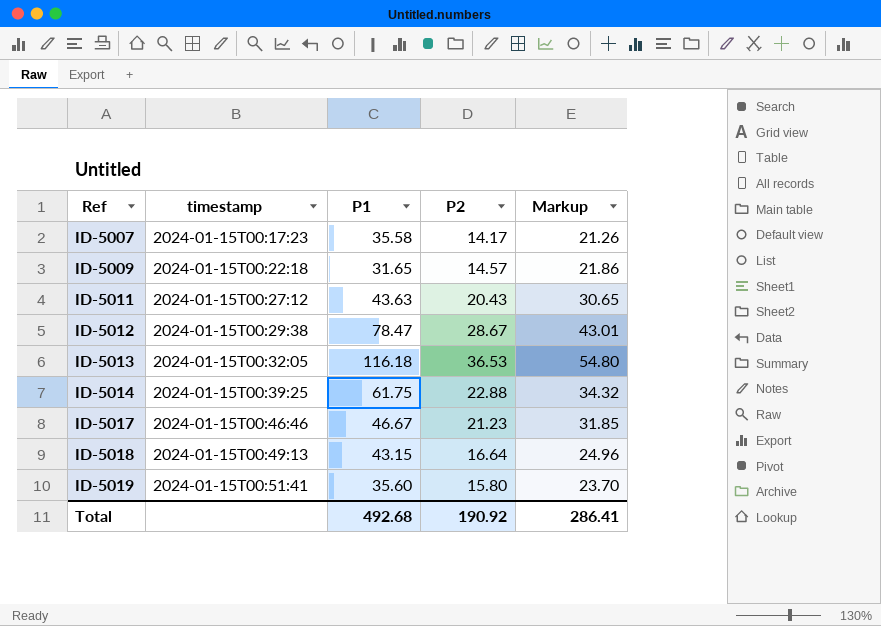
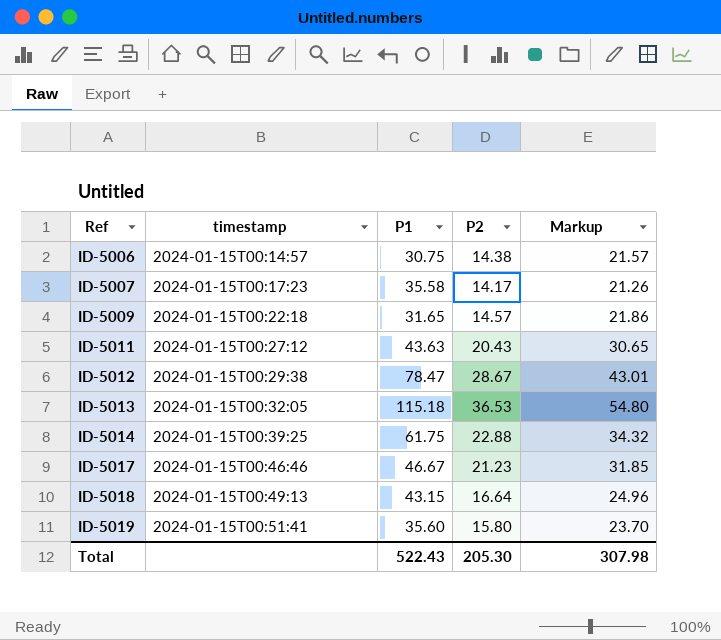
row ID-5006: none -> 2024-01-15T00:14:57 | 30.75 | 14.38 | 21.57
ID-5013 | P1: 116.18 -> 115.18
Total | P1: 492.68 -> 522.43
Total | P2: 190.92 -> 205.30
Total | Markup: 286.41 -> 307.98

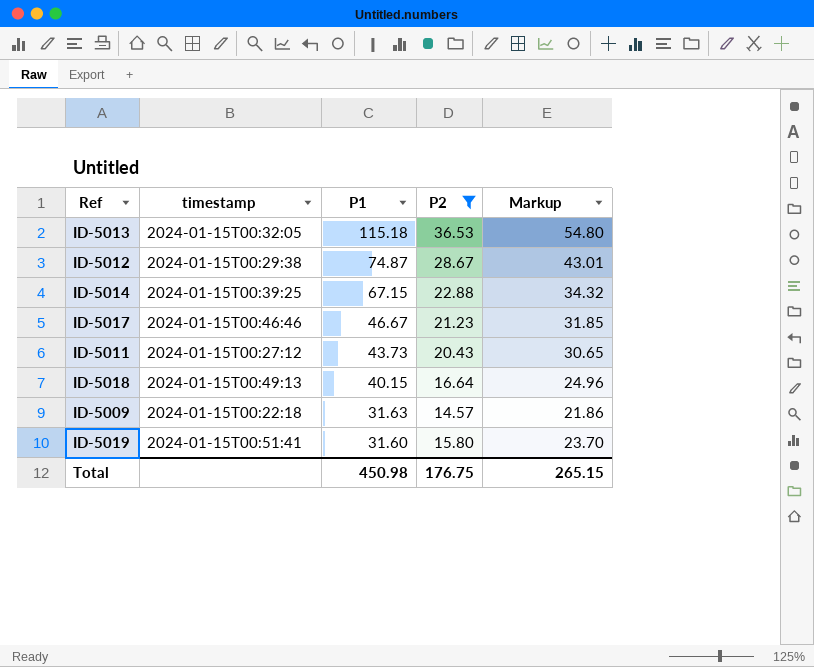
filter: none -> P2 >= 14.57
row order: Ref ascending -> P1 descending
ID-5012 | P1: 78.47 -> 74.87
ID-5014 | P1: 61.75 -> 67.15
ID-5011 | P1: 43.63 -> 43.73
ID-5018 | P1: 43.15 -> 40.15
ID-5009 | P1: 31.65 -> 31.63
ID-5019 | P1: 35.60 -> 31.60
Total | P1: 522.43 -> 450.98
Total | P2: 205.30 -> 176.75
Total | Markup: 307.98 -> 265.15

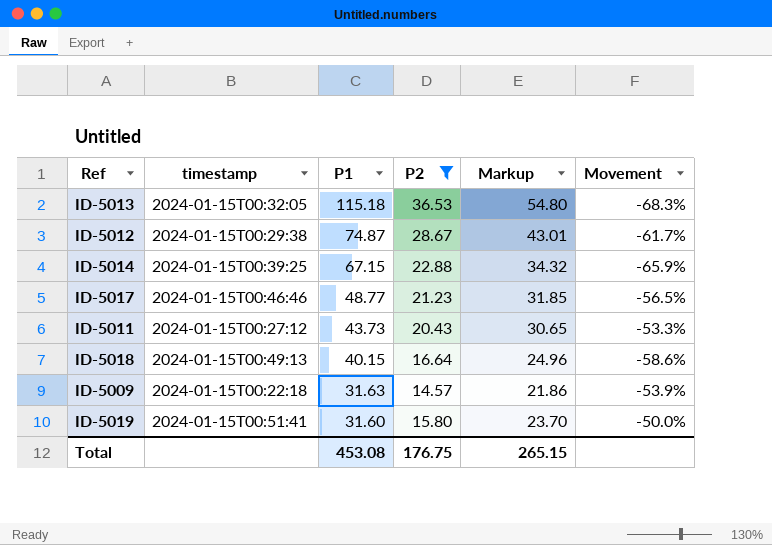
column Movement | formula: none -> ([P2] - [P1]) / [P1]
ID-5017 | P1: 46.67 -> 48.77
Total | P1: 450.98 -> 453.08

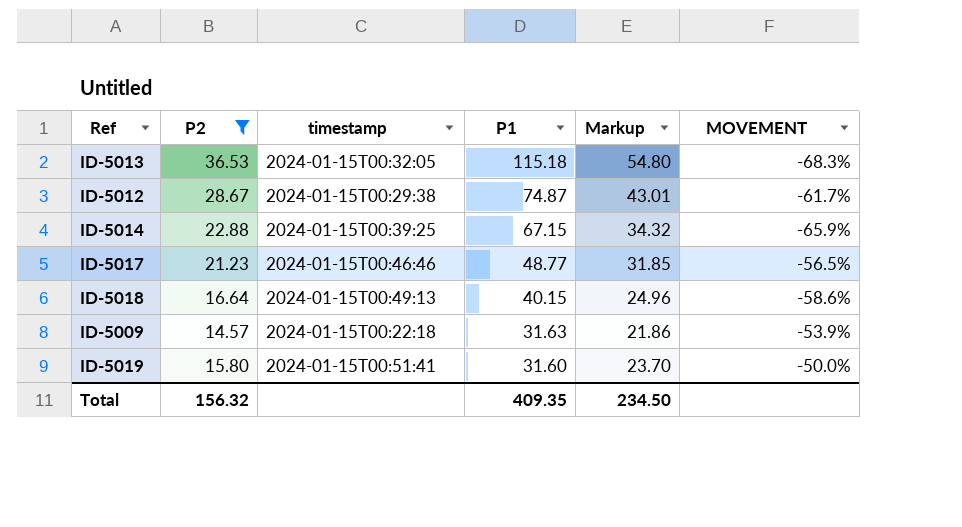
column P2 | position: 4 -> 2
column name: Movement -> MOVEMENT
row ID-5011: 2024-01-15T00:27:12 | 43.73 | 20.43 | 30.65 | -53.3% -> none
Total | P2: 176.75 -> 156.32
Total | P1: 453.08 -> 409.35
Total | Markup: 265.15 -> 234.50

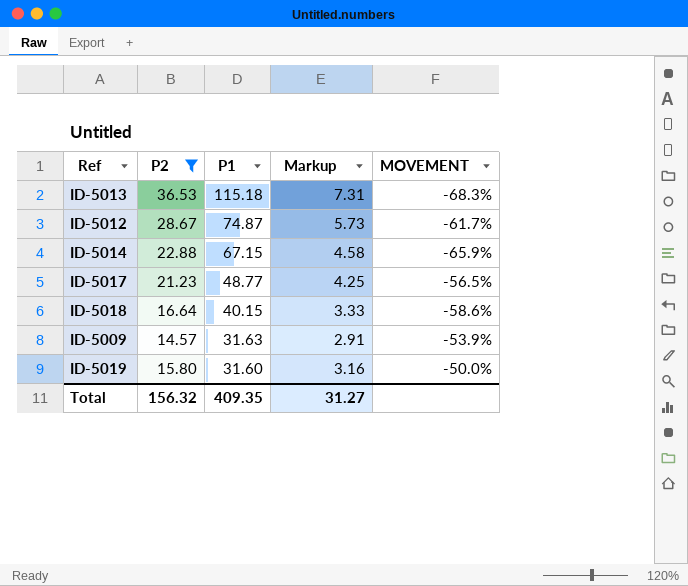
column timestamp | position: 3 -> none
column Markup | formula: [P2] * 1.5 -> [P2] * 0.2
Total | Markup: 234.50 -> 31.27

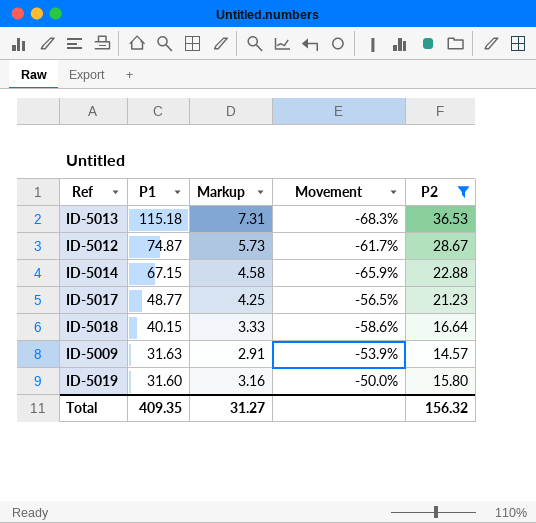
column name: MOVEMENT -> Movement
column P2 | position: 2 -> 5

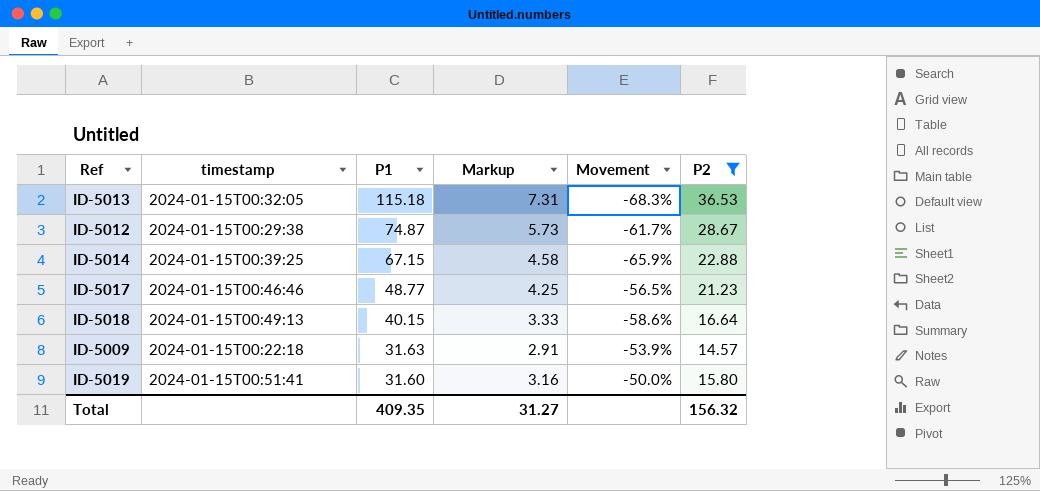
column timestamp | position: none -> 2

